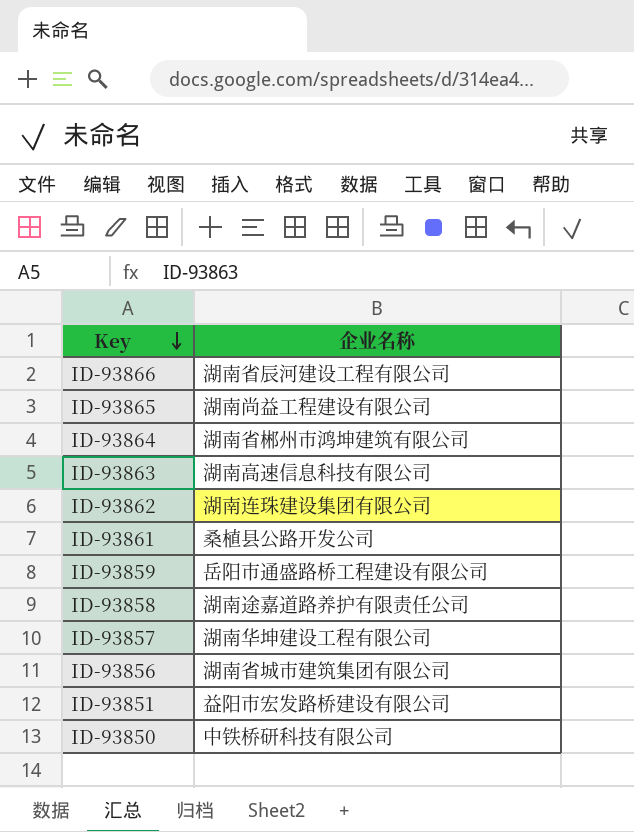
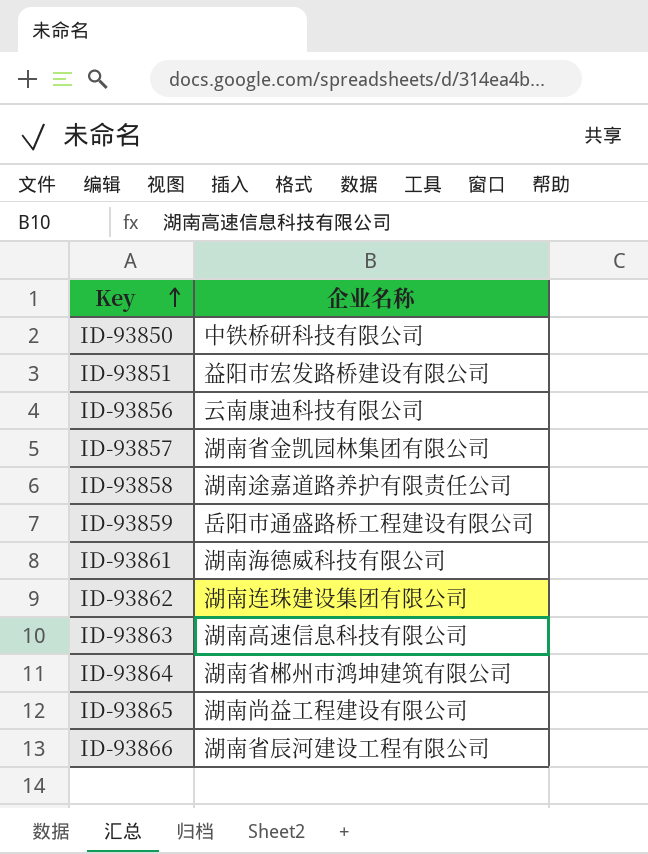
row order: Key descending -> Key ascending
ID-93856 | 企业名称: 湖南省城市建筑集团有限公司 -> 云南康迪科技有限公司
ID-93857 | 企业名称: 湖南华坤建设工程有限公司 -> 湖南省金凯园林集团有限公司
ID-93861 | 企业名称: 桑植县公路开发公司 -> 湖南海德威科技有限公司

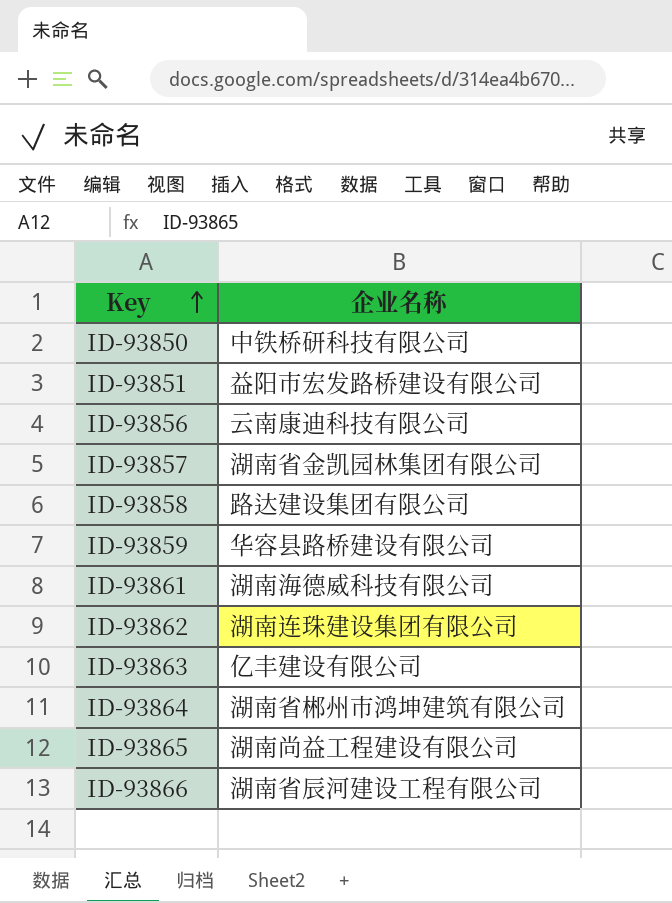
ID-93858 | 企业名称: 湖南途嘉道路养护有限责任公司 -> 路达建设集团有限公司
ID-93859 | 企业名称: 岳阳市通盛路桥工程建设有限公司 -> 华容县路桥建设有限公司
ID-93863 | 企业名称: 湖南高速信息科技有限公司 -> 亿丰建设有限公司

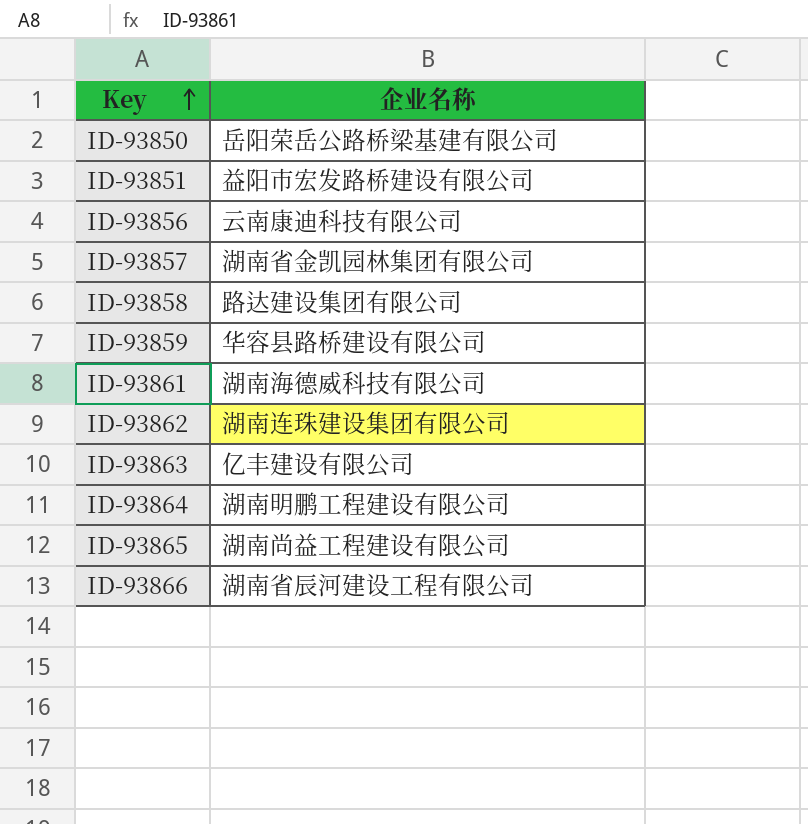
ID-93850 | 企业名称: 中铁桥研科技有限公司 -> 岳阳荣岳公路桥梁基建有限公司
ID-93864 | 企业名称: 湖南省郴州市鸿坤建筑有限公司 -> 湖南明鹏工程建设有限公司

